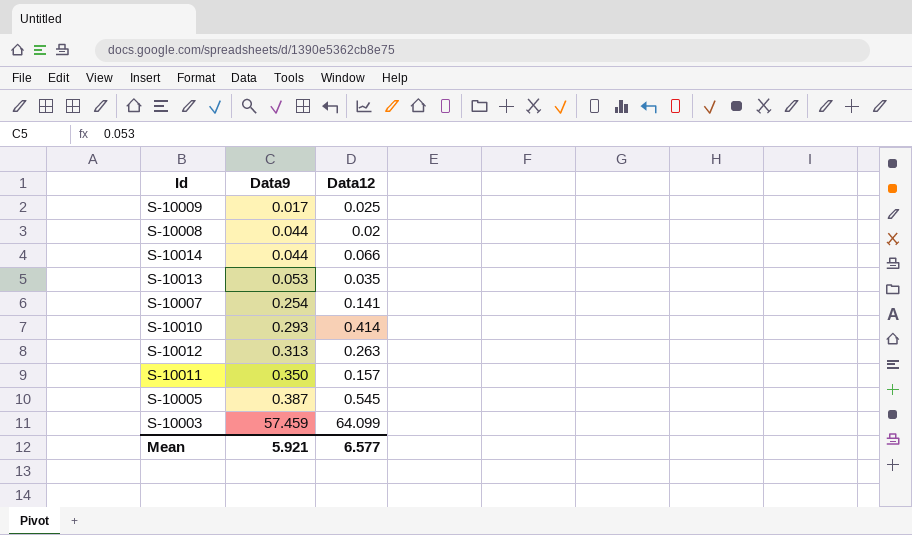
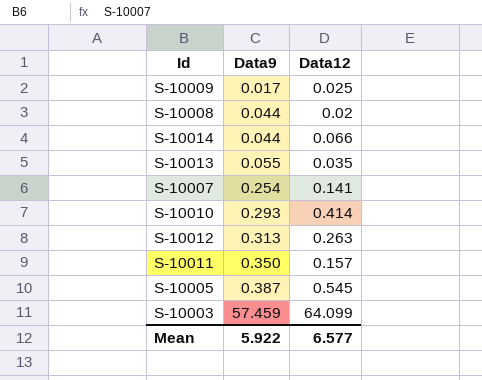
S-10013 | Data9: 0.053 -> 0.055
Mean | Data9: 5.921 -> 5.922

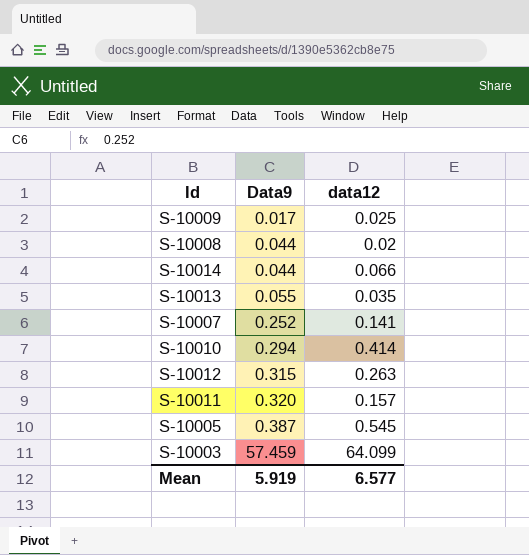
column name: Data12 -> data12
S-10007 | Data9: 0.254 -> 0.252
S-10010 | Data9: 0.293 -> 0.294
S-10012 | Data9: 0.313 -> 0.315
S-10011 | Data9: 0.350 -> 0.320
Mean | Data9: 5.922 -> 5.919

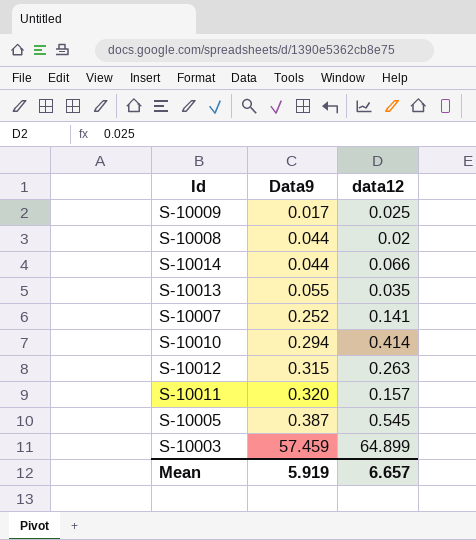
S-10003 | data12: 64.099 -> 64.899
Mean | data12: 6.577 -> 6.657

